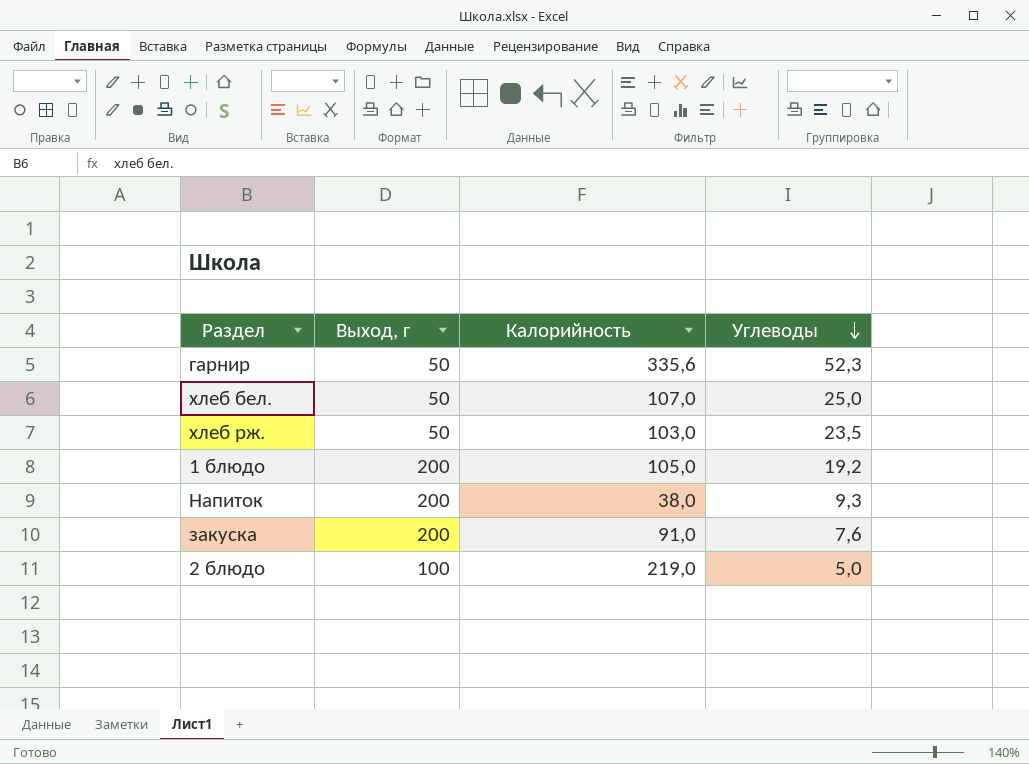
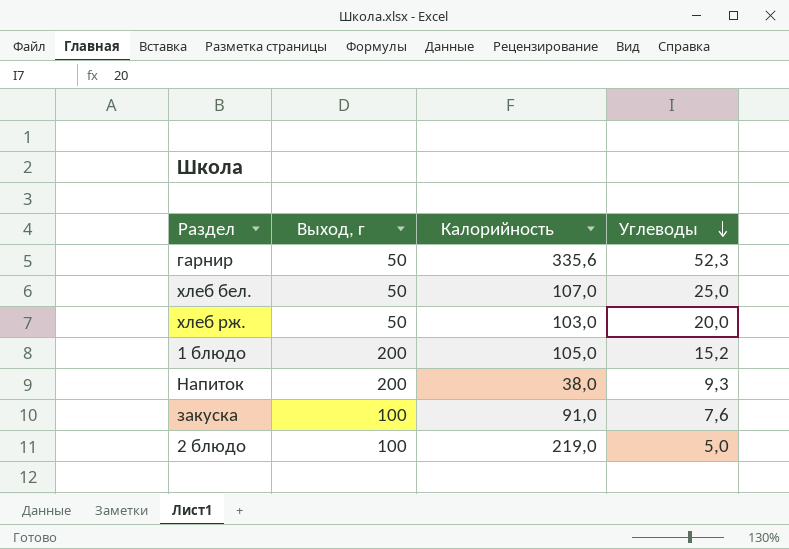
хлеб рж. | Углеводы: 23,5 -> 20,0
1 блюдо | Углеводы: 19,2 -> 15,2
закуска | Выход, г: 200 -> 100

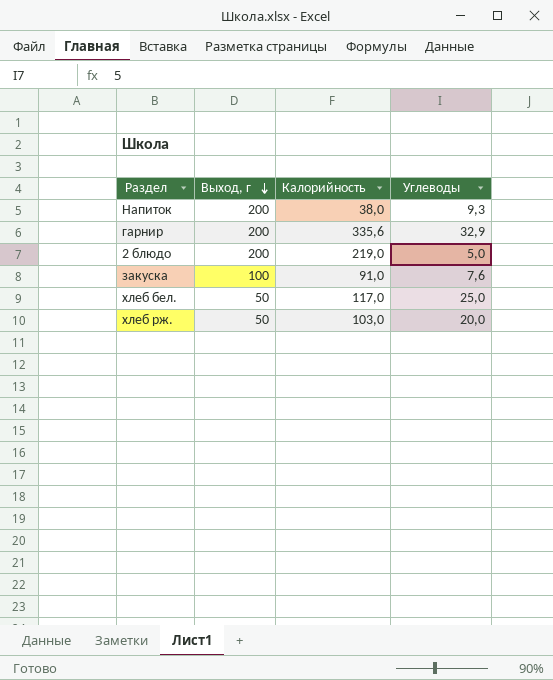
row order: Углеводы descending -> Выход, г descending
row 1 блюдо: 200 | 105,0 | 15,2 -> none
гарнир | Выход, г: 50 -> 200
гарнир | Углеводы: 52,3 -> 32,9
2 блюдо | Выход, г: 100 -> 200
хлеб бел. | Калорийность: 107,0 -> 117,0

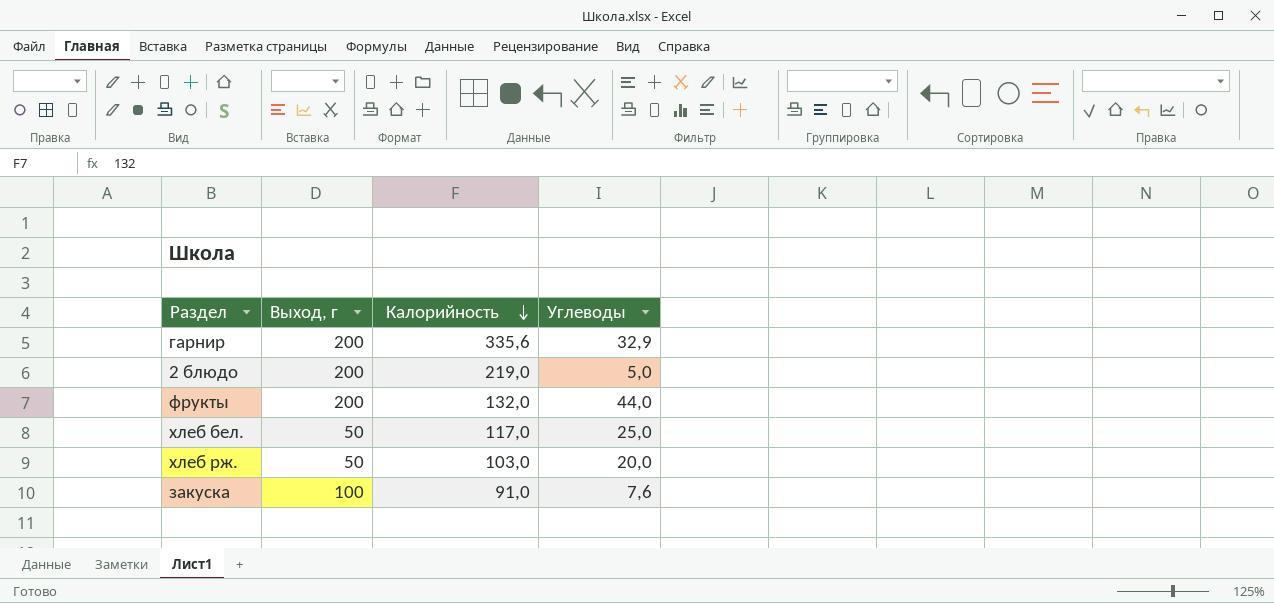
row order: Выход, г descending -> Калорийность descending
row Напиток: 200 | 38,0 | 9,3 -> none
row фрукты: none -> 200 | 132,0 | 44,0

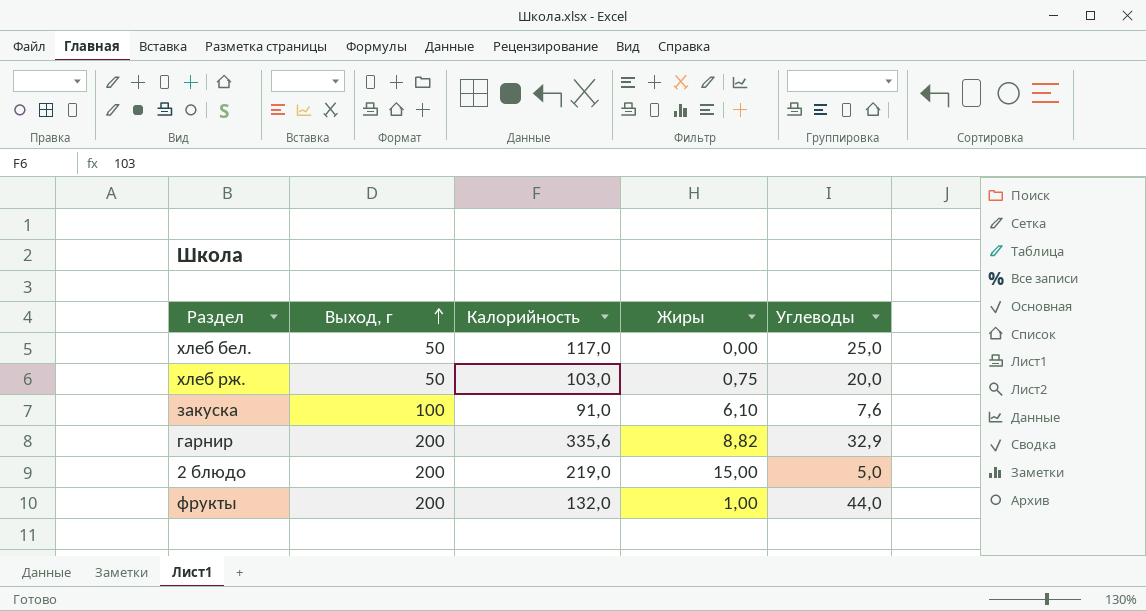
row order: Калорийность descending -> Выход, г ascending
column Жиры | position: none -> 4

